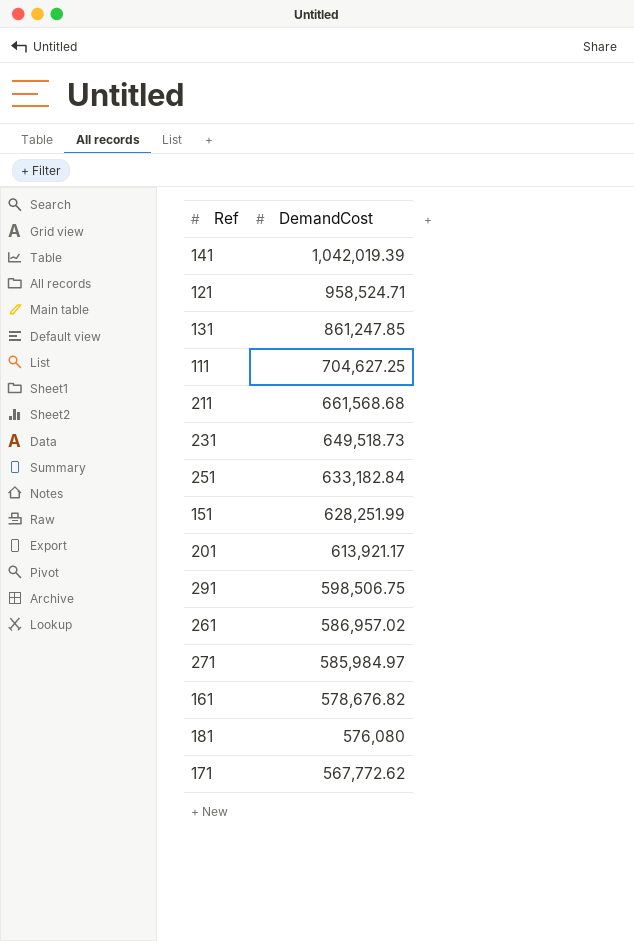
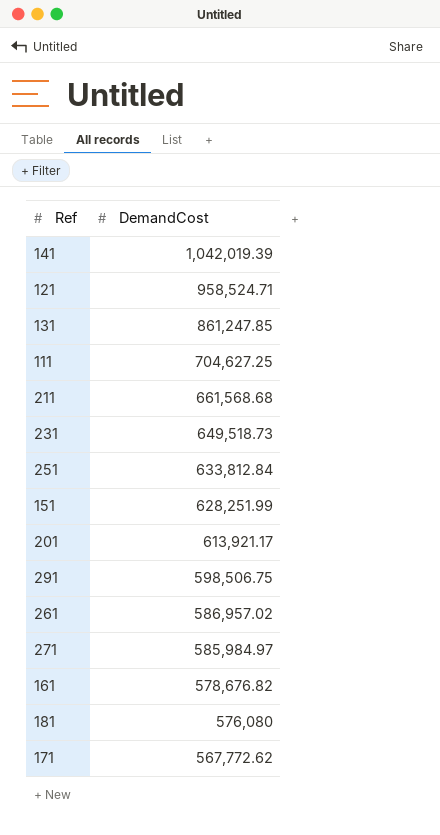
251 | DemandCost: 633,182.84 -> 633,812.84

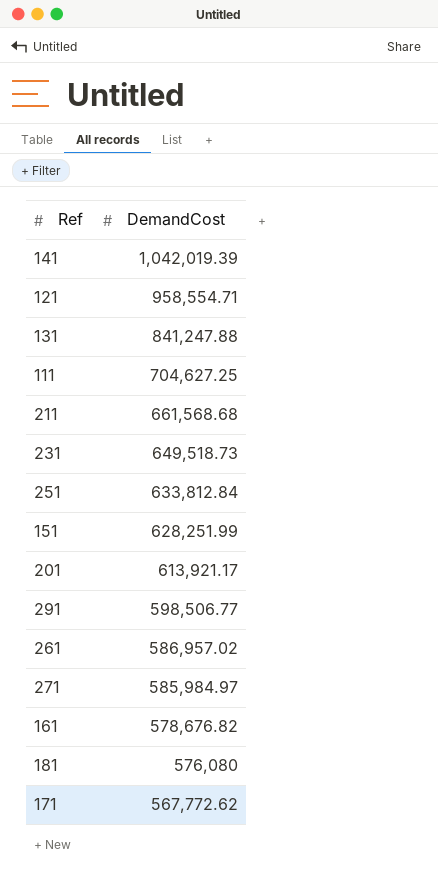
121 | DemandCost: 958,524.71 -> 958,554.71
131 | DemandCost: 861,247.85 -> 841,247.88
291 | DemandCost: 598,506.75 -> 598,506.77

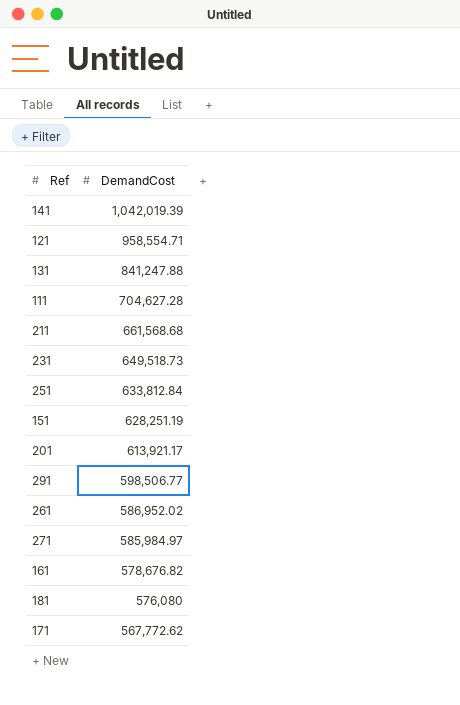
111 | DemandCost: 704,627.25 -> 704,627.28
151 | DemandCost: 628,251.99 -> 628,251.19
261 | DemandCost: 586,957.02 -> 586,952.02

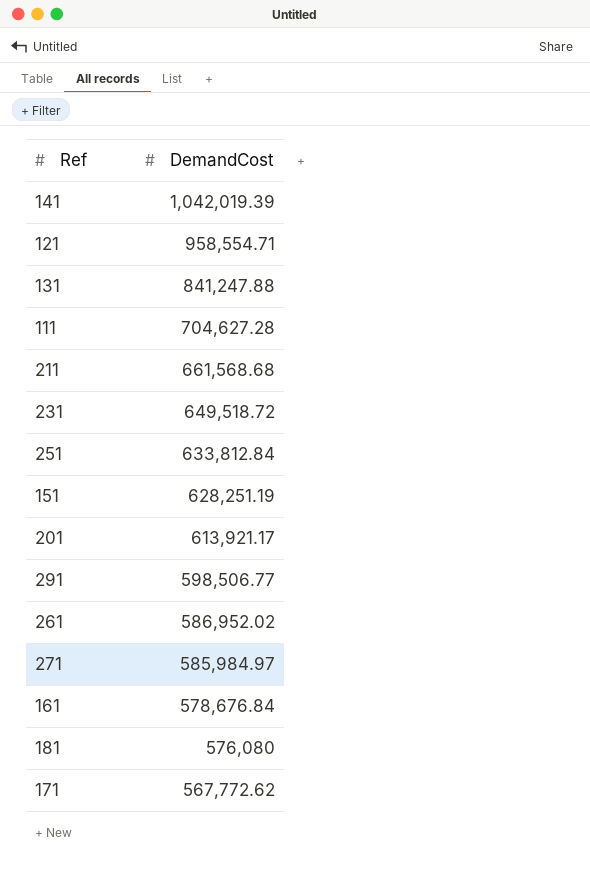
231 | DemandCost: 649,518.73 -> 649,518.72
161 | DemandCost: 578,676.82 -> 578,676.84

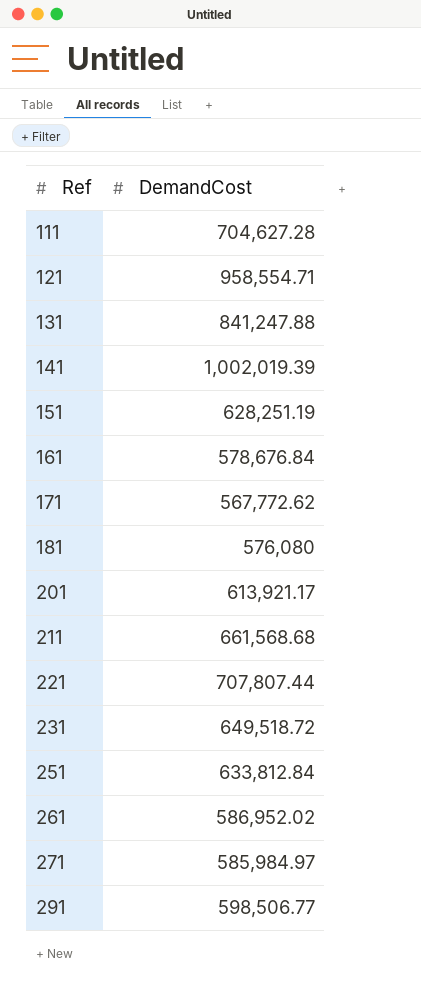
row order: DemandCost descending -> Ref ascending
141 | DemandCost: 1,042,019.39 -> 1,002,019.39
row 221: none -> 707,807.44

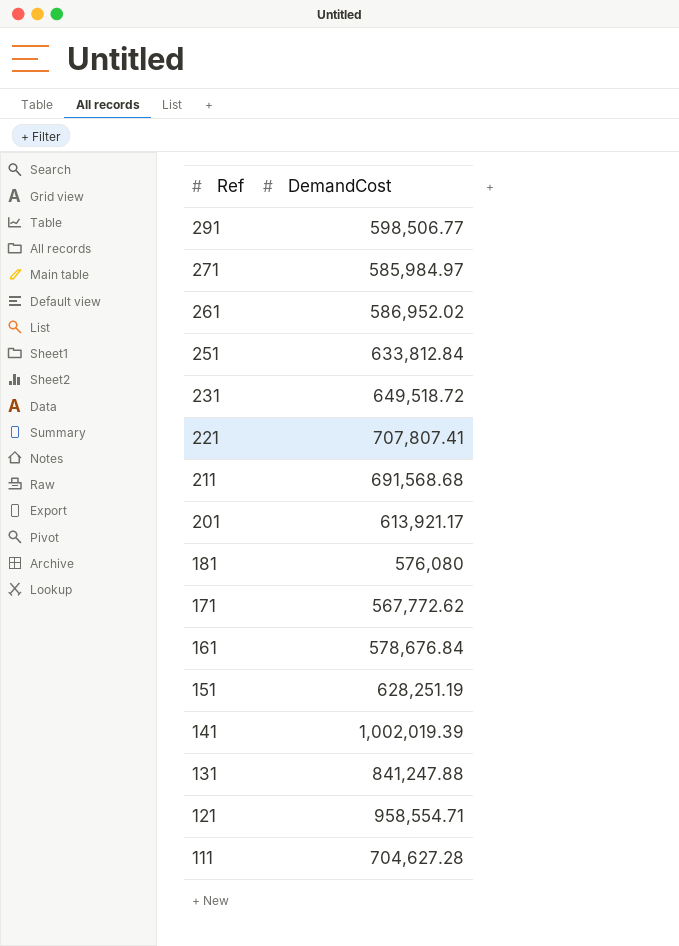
row order: Ref ascending -> Ref descending
221 | DemandCost: 707,807.44 -> 707,807.41
211 | DemandCost: 661,568.68 -> 691,568.68

